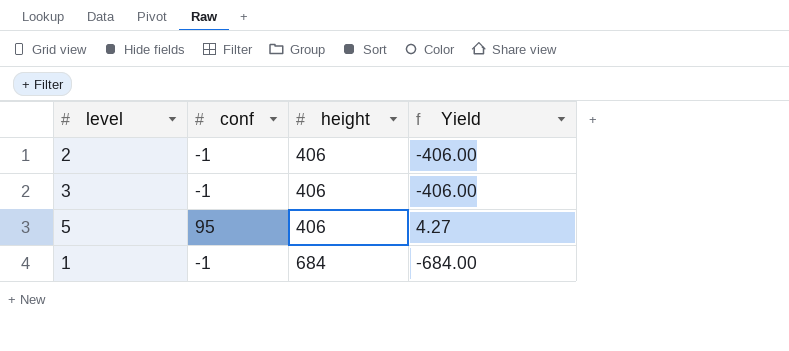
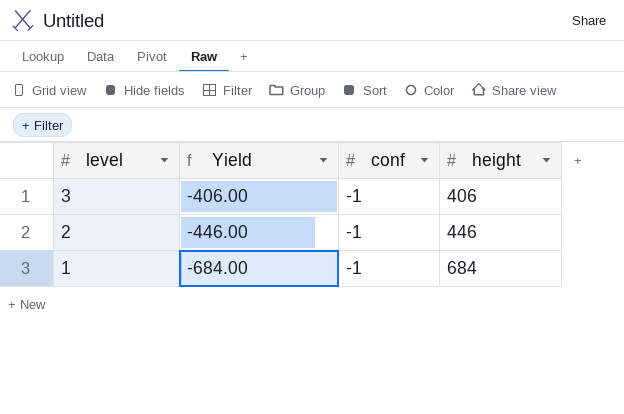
row order: height ascending -> level descending
column Yield | position: 4 -> 2
row 5: 95 | 406 | 4.27 -> none
2 | Yield: -406.00 -> -446.00
2 | height: 406 -> 446

